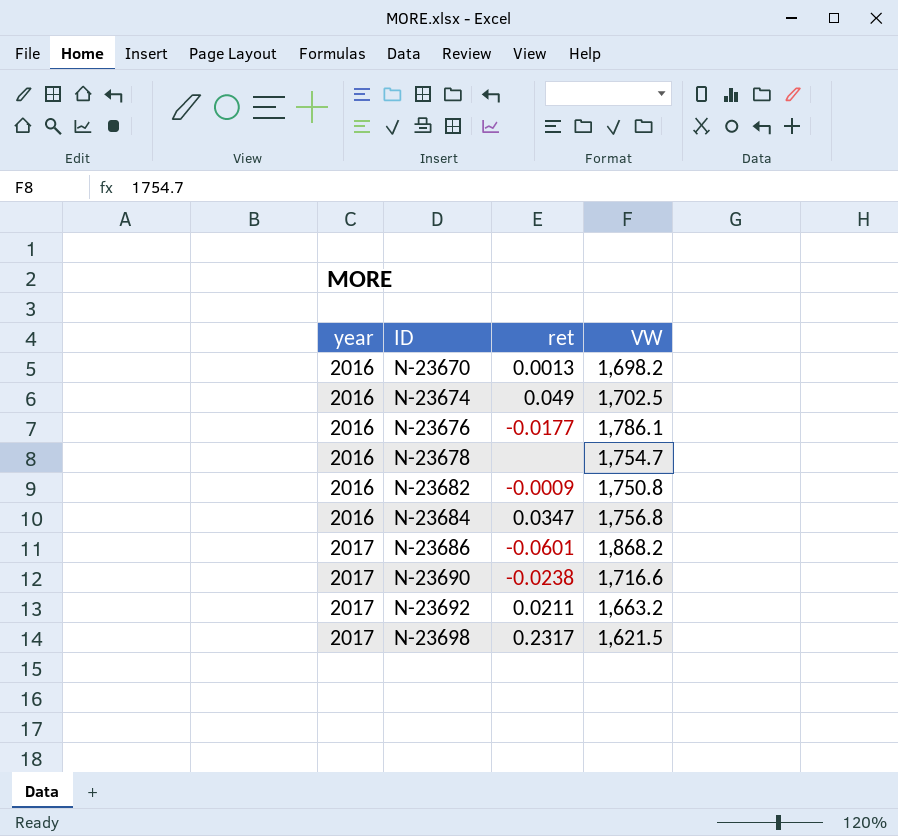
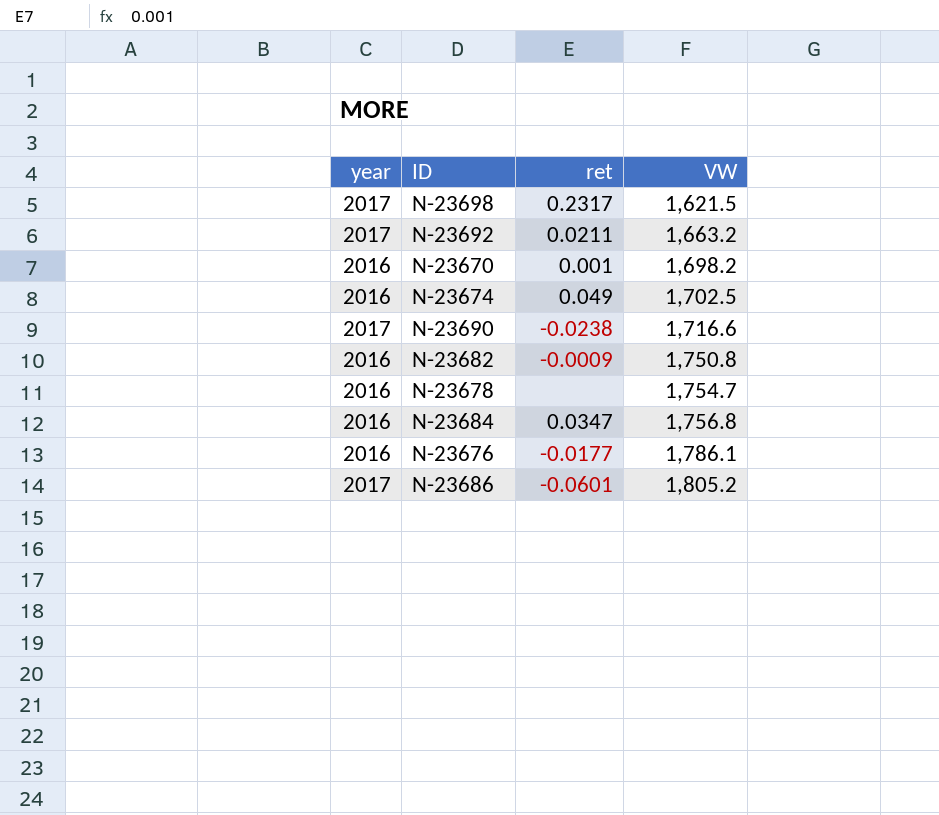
row order: year ascending -> VW ascending
N-23670 | ret: 0.0013 -> 0.001
N-23686 | VW: 1,868.2 -> 1,805.2

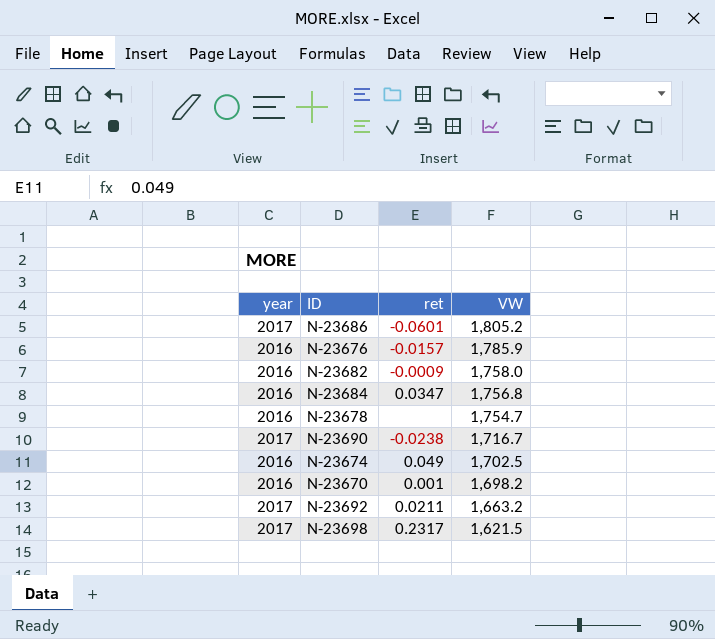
row order: VW ascending -> VW descending
N-23676 | ret: -0.0177 -> -0.0157
N-23676 | VW: 1,786.1 -> 1,785.9
N-23682 | VW: 1,750.8 -> 1,758.0
N-23690 | VW: 1,716.6 -> 1,716.7

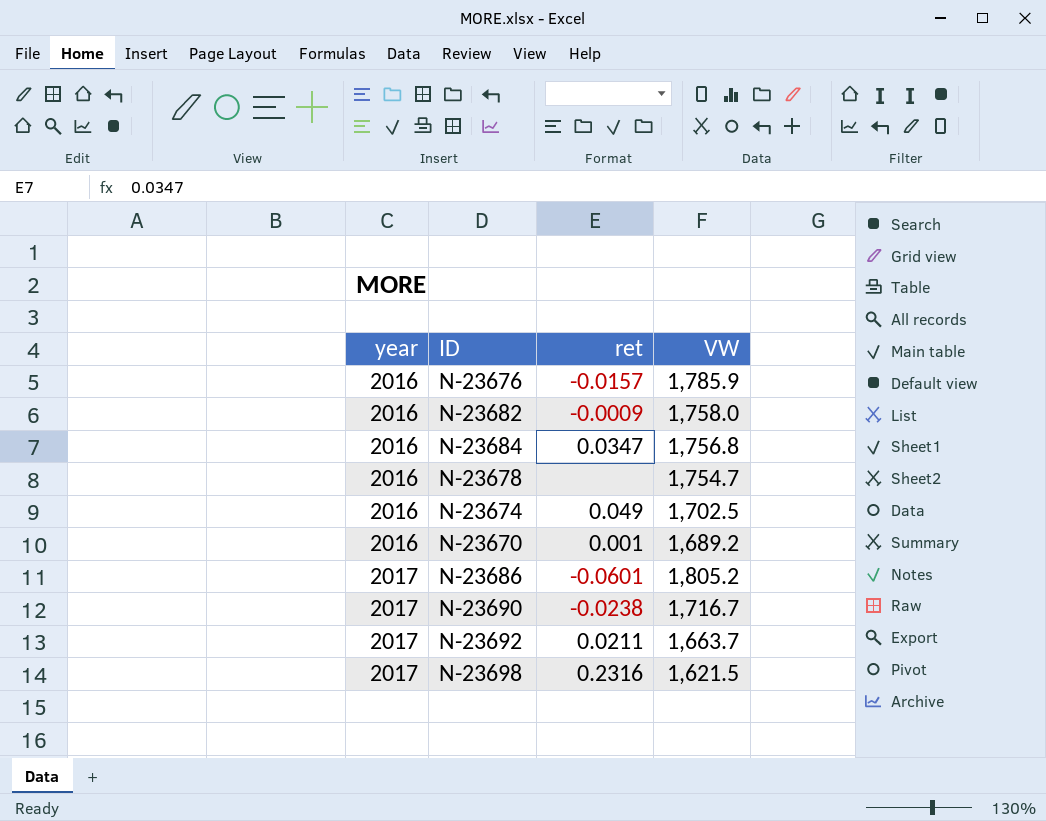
row order: VW descending -> year ascending
N-23670 | VW: 1,698.2 -> 1,689.2
N-23692 | VW: 1,663.2 -> 1,663.7
N-23698 | ret: 0.2317 -> 0.2316

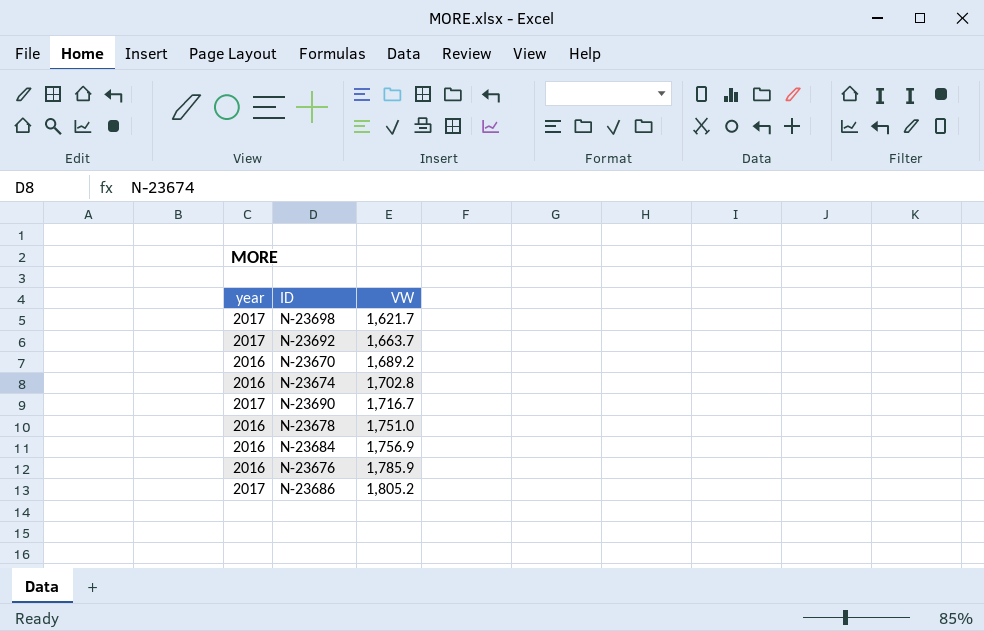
row order: year ascending -> VW ascending
column ret | position: 3 -> none
row N-23682: 2016 | -0.0009 | 1,758.0 -> none
N-23698 | VW: 1,621.5 -> 1,621.7
N-23674 | VW: 1,702.5 -> 1,702.8
N-23678 | VW: 1,754.7 -> 1,751.0
N-23684 | VW: 1,756.8 -> 1,756.9

